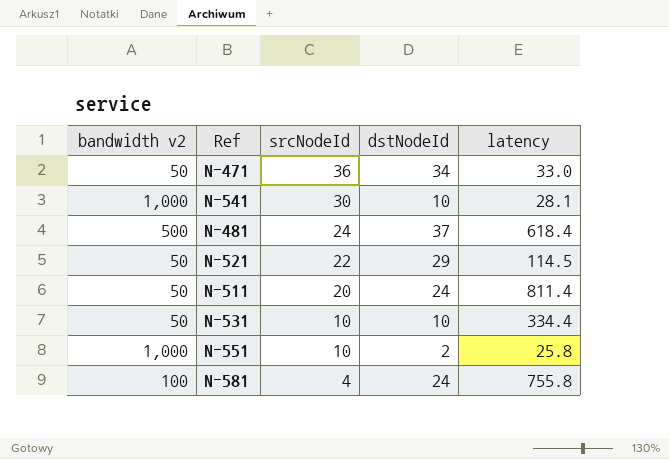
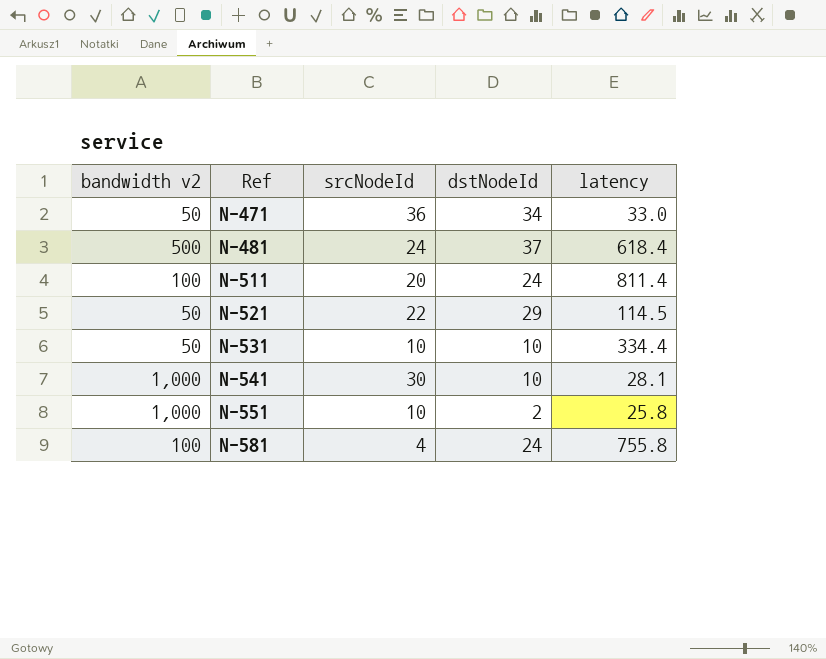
row order: srcNodeId descending -> Ref ascending
N-511 | bandwidth v2: 50 -> 100

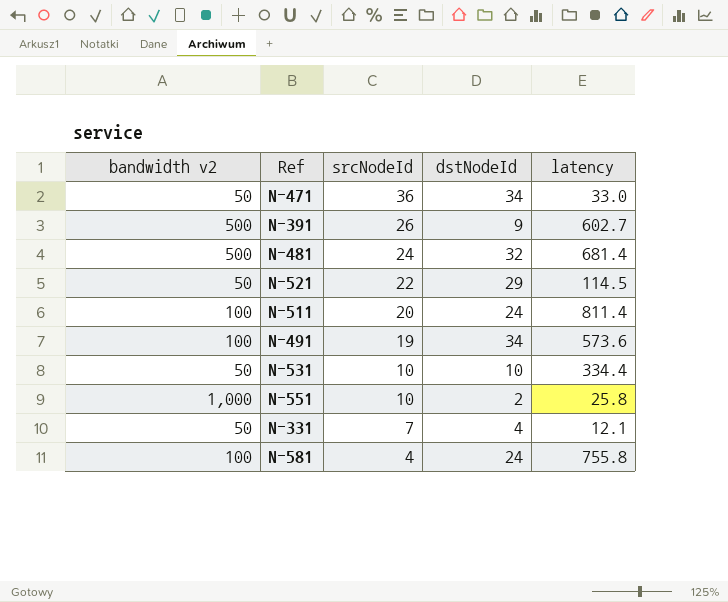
row order: Ref ascending -> srcNodeId descending
row N-541: 1,000 | 30 | 10 | 28.1 -> none
row N-391: none -> 500 | 26 | 9 | 602.7
N-481 | dstNodeId: 37 -> 32
N-481 | latency: 618.4 -> 681.4
row N-491: none -> 100 | 19 | 34 | 573.6
row N-331: none -> 50 | 7 | 4 | 12.1

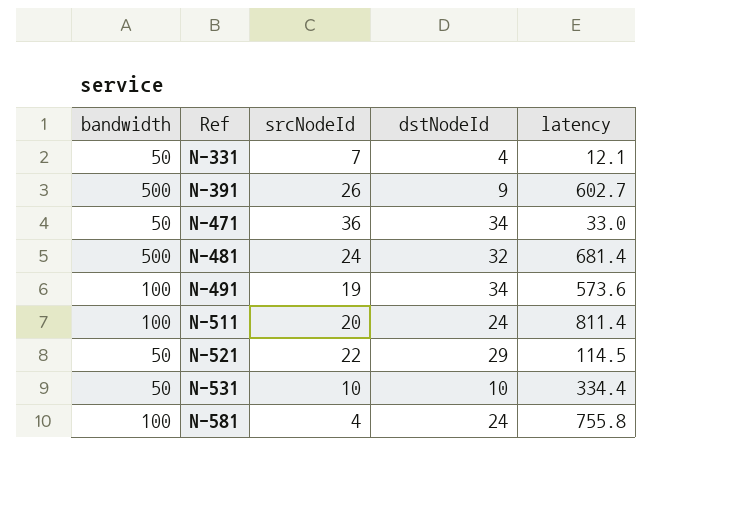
row order: srcNodeId descending -> Ref ascending
column name: bandwidth v2 -> bandwidth
row N-551: 1,000 | 10 | 2 | 25.8 -> none

